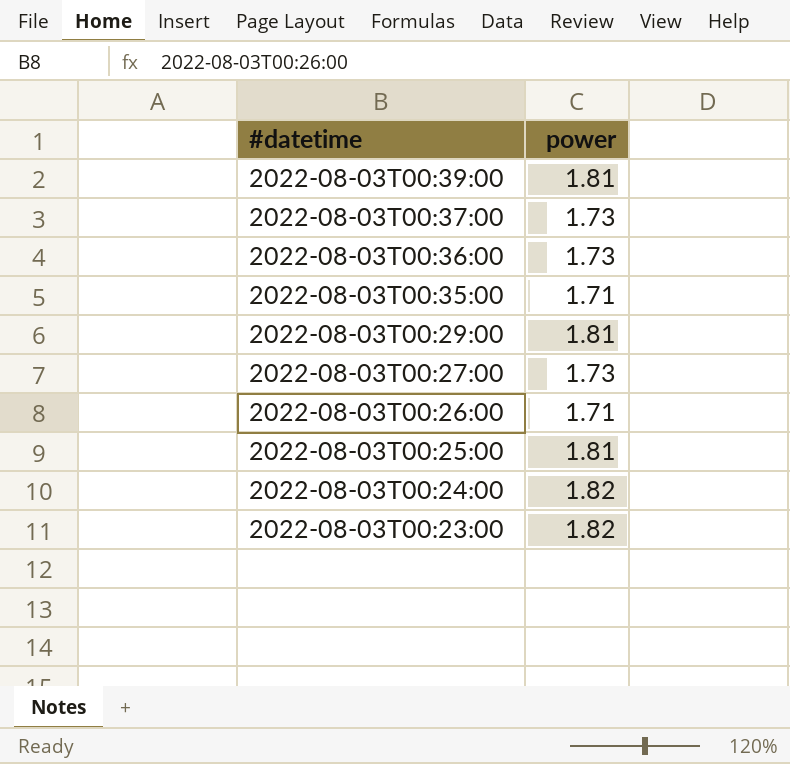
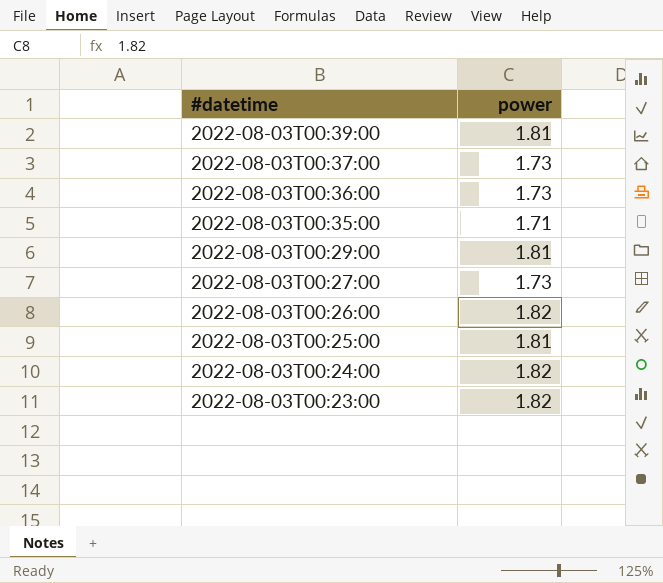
2022-08-03T00:26:00 | power: 1.71 -> 1.82

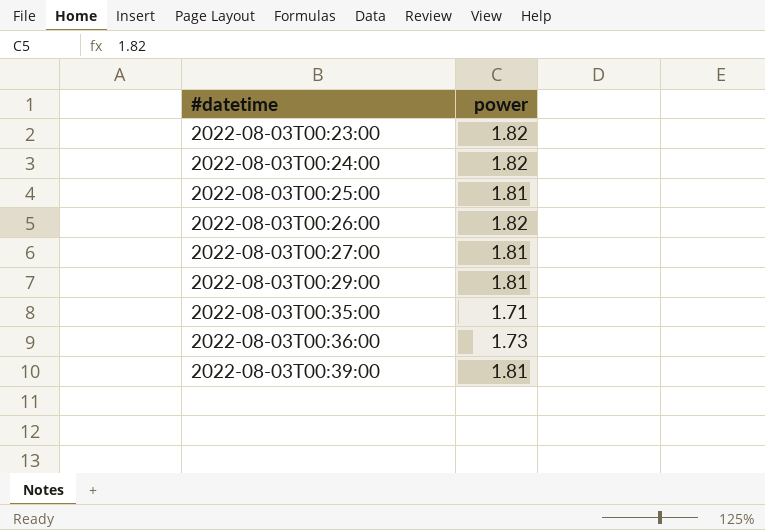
row order: #datetime descending -> #datetime ascending
row 2022-08-03T00:37:00: 1.73 -> none
2022-08-03T00:27:00 | power: 1.73 -> 1.81

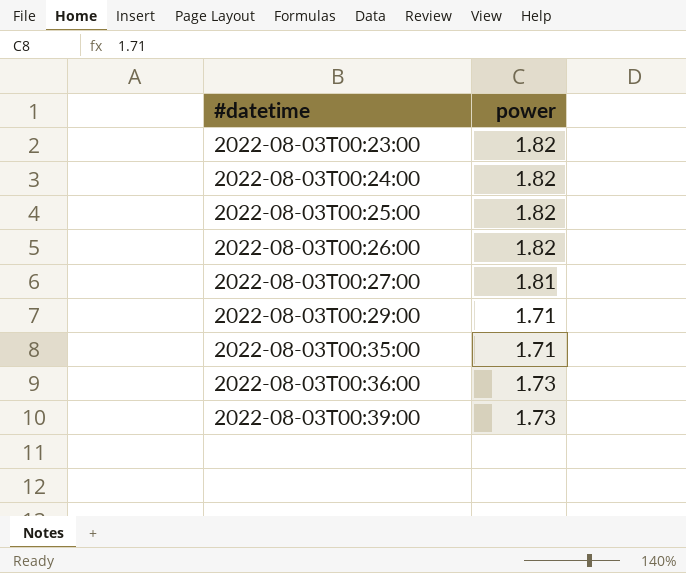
2022-08-03T00:25:00 | power: 1.81 -> 1.82
2022-08-03T00:29:00 | power: 1.81 -> 1.71
2022-08-03T00:39:00 | power: 1.81 -> 1.73

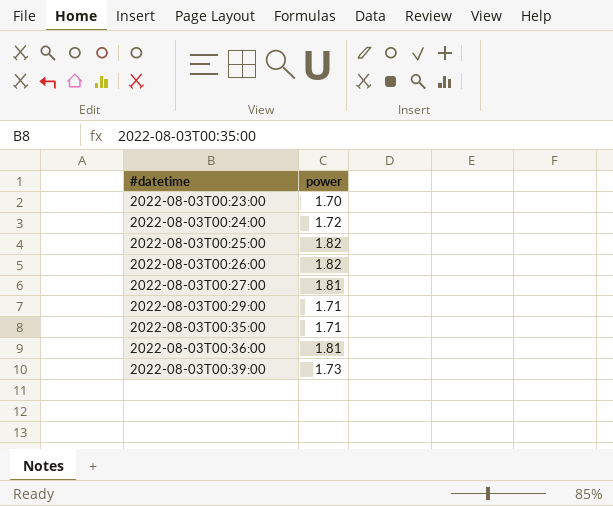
2022-08-03T00:23:00 | power: 1.82 -> 1.70
2022-08-03T00:24:00 | power: 1.82 -> 1.72
2022-08-03T00:36:00 | power: 1.73 -> 1.81

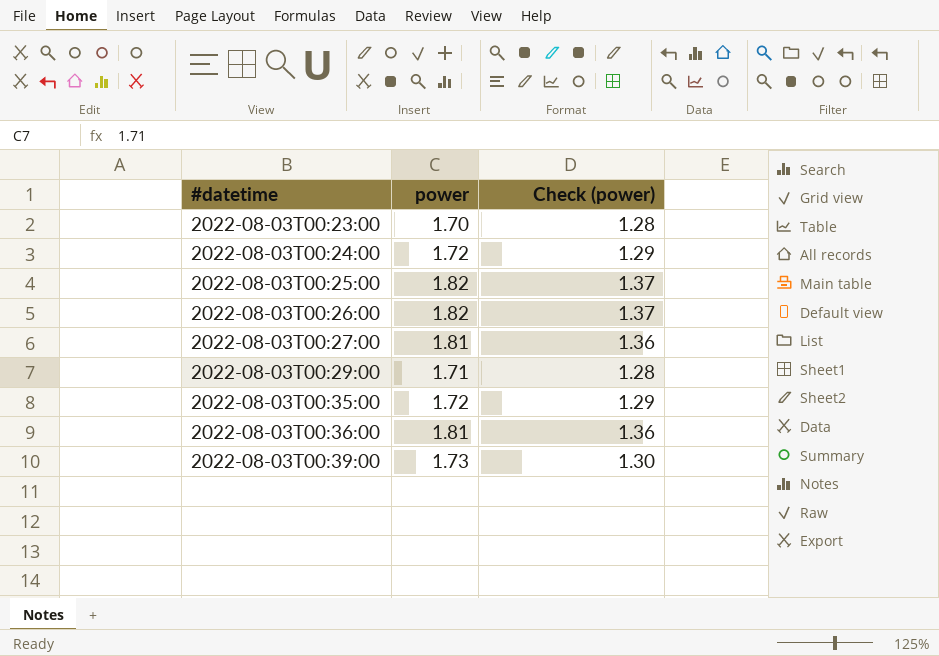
column Check (power) | formula: none -> [power] * 0.75
2022-08-03T00:35:00 | power: 1.71 -> 1.72

